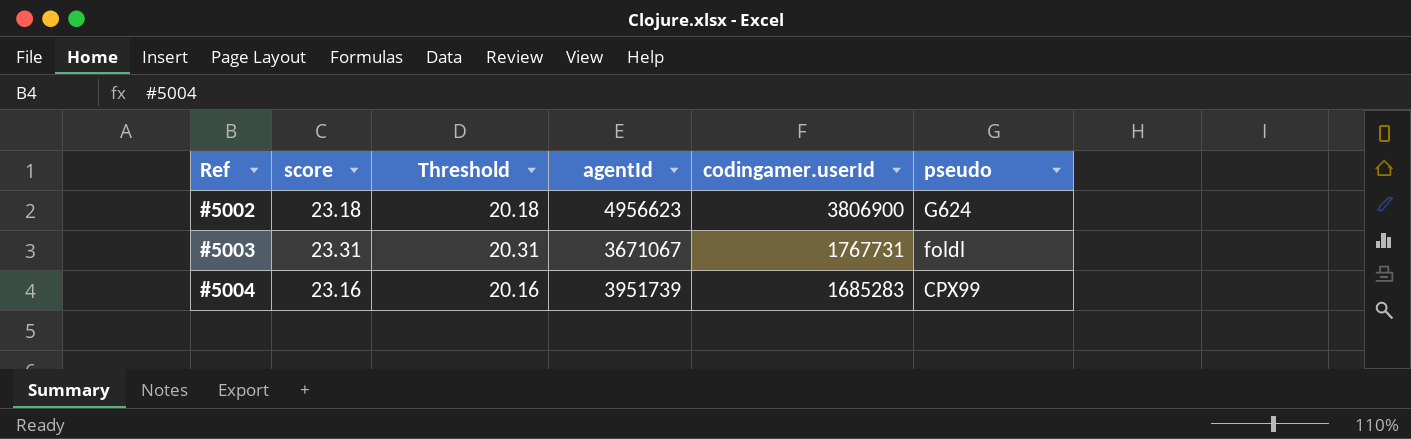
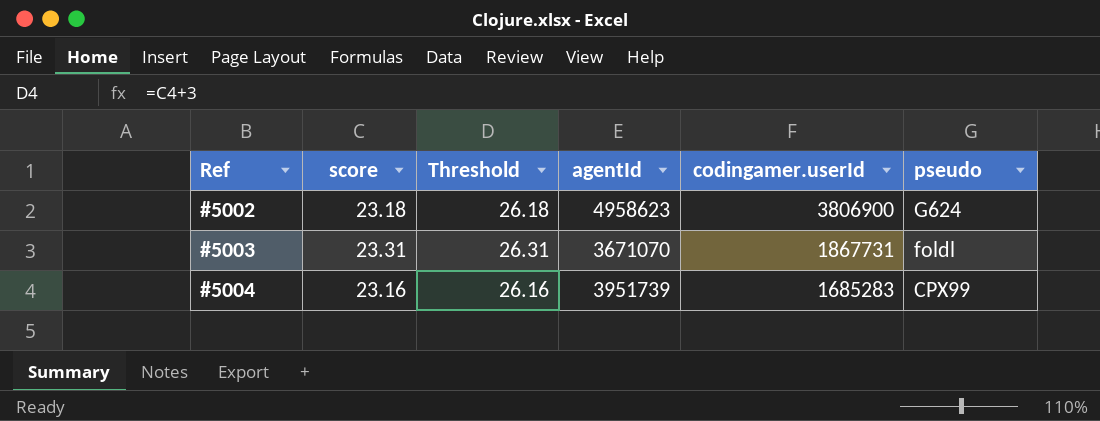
column Threshold | formula: [score] - 3 -> [score] + 3
#5002 | agentId: 4956623 -> 4958623
#5003 | agentId: 3671067 -> 3671070
#5003 | codingamer.userId: 1767731 -> 1867731

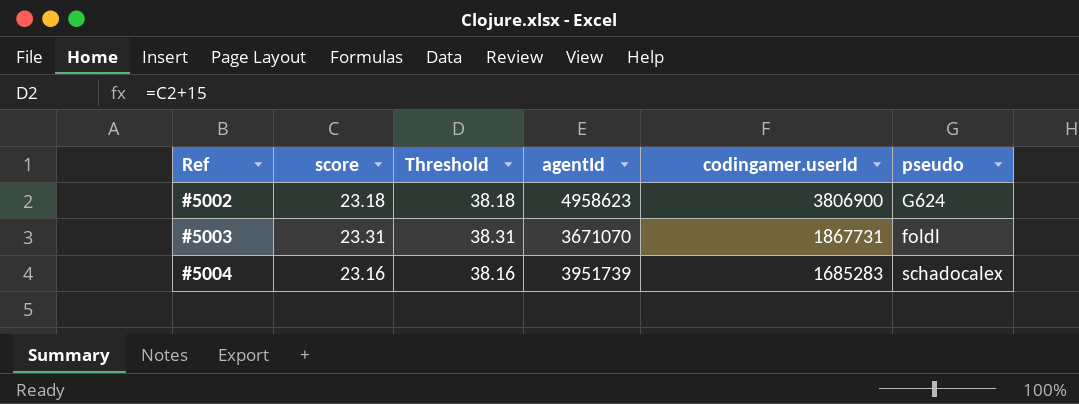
column Threshold | formula: [score] + 3 -> [score] + 15
#5004 | pseudo: CPX99 -> schadocalex

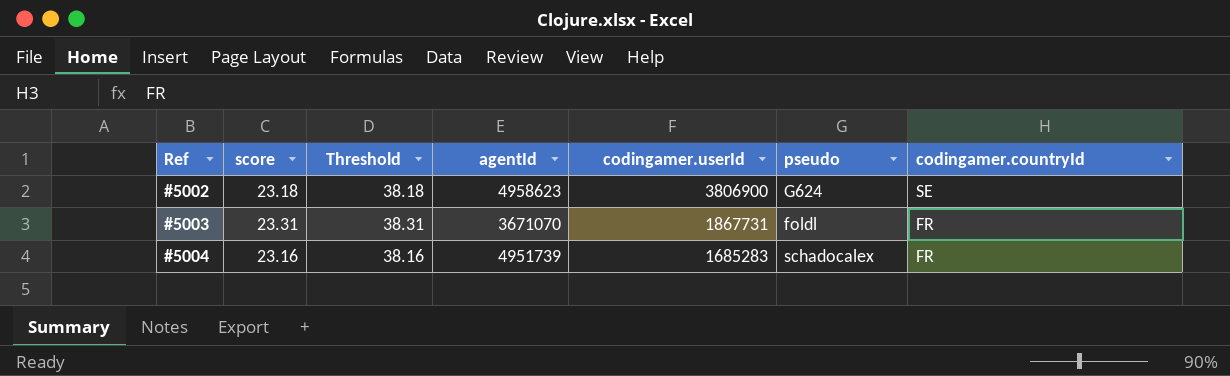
column codingamer.countryId | position: none -> 7
#5004 | agentId: 3951739 -> 4951739

